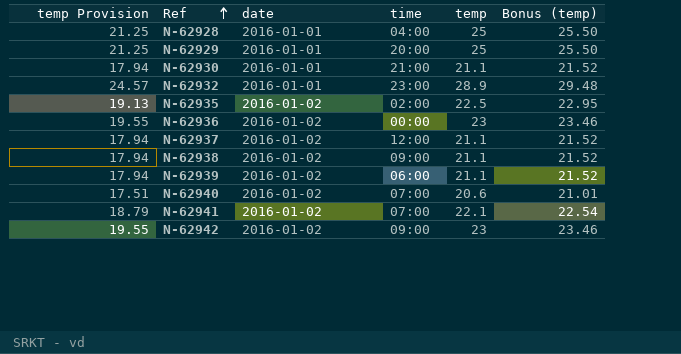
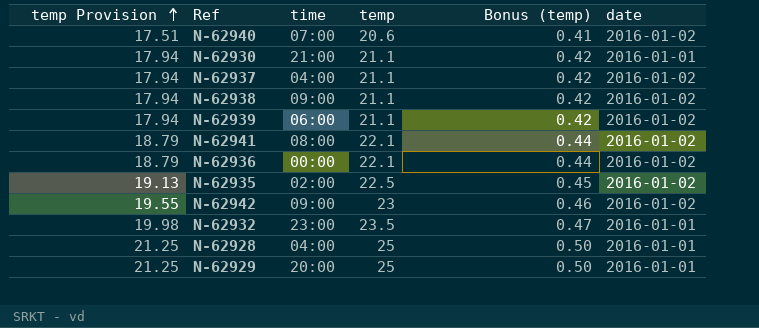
row order: Ref ascending -> temp Provision ascending
column Bonus (temp) | formula: [temp] * 1.02 -> [temp] * 0.02
column date | position: 3 -> 6
N-62937 | time: 12:00 -> 04:00
N-62941 | time: 07:00 -> 08:00
N-62936 | temp Provision: 19.55 -> 18.79
N-62936 | temp: 23 -> 22.1
N-62932 | temp Provision: 24.57 -> 19.98
N-62932 | temp: 28.9 -> 23.5

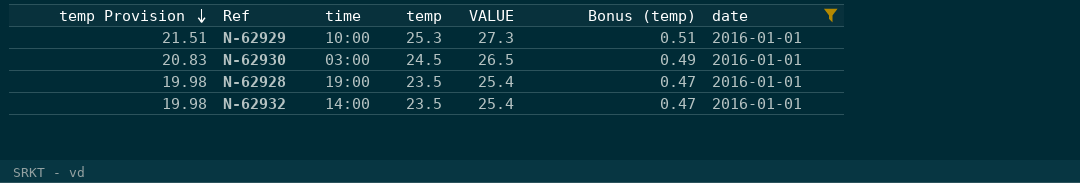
filter: none -> date = 2016-01-01
row order: temp Provision ascending -> temp Provision descending
column VALUE | formula: none -> [temp] * 1.08
N-62929 | temp Provision: 21.25 -> 21.51
N-62929 | time: 20:00 -> 10:00
N-62929 | temp: 25 -> 25.3
N-62929 | Bonus (temp): 0.50 -> 0.51
N-62930 | temp Provision: 17.94 -> 20.83
N-62930 | time: 21:00 -> 03:00
N-62930 | temp: 21.1 -> 24.5
N-62930 | Bonus (temp): 0.42 -> 0.49
N-62928 | temp Provision: 21.25 -> 19.98
N-62928 | time: 04:00 -> 19:00
N-62928 | temp: 25 -> 23.5
N-62928 | Bonus (temp): 0.50 -> 0.47
N-62932 | time: 23:00 -> 14:00

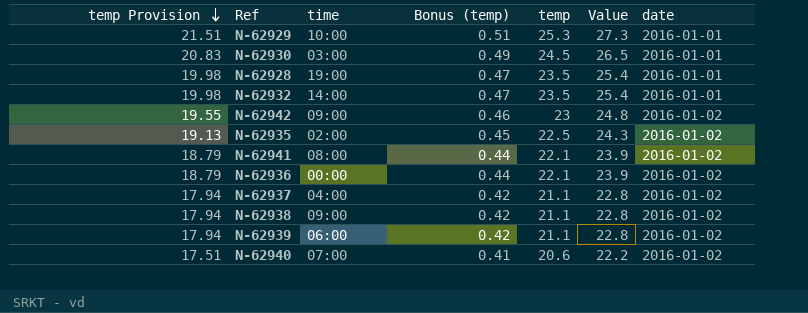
filter: date = 2016-01-01 -> none
column Bonus (temp) | position: 6 -> 4
column name: VALUE -> Value

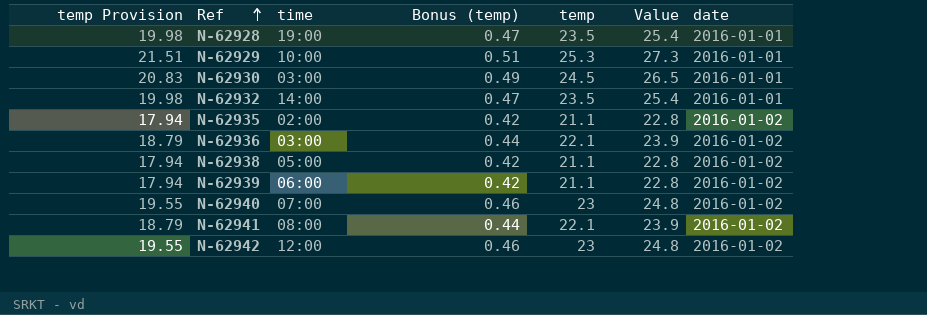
row order: temp Provision descending -> Ref ascending
row N-62937: 17.94 | 04:00 | 0.42 | 21.1 | 22.8 | 2016-01-02 -> none
N-62935 | temp Provision: 19.13 -> 17.94
N-62935 | Bonus (temp): 0.45 -> 0.42
N-62935 | temp: 22.5 -> 21.1
N-62935 | Value: 24.3 -> 22.8
N-62936 | time: 00:00 -> 03:00
N-62938 | time: 09:00 -> 05:00
N-62940 | temp Provision: 17.51 -> 19.55
N-62940 | Bonus (temp): 0.41 -> 0.46
N-62940 | temp: 20.6 -> 23
N-62940 | Value: 22.2 -> 24.8
N-62942 | time: 09:00 -> 12:00

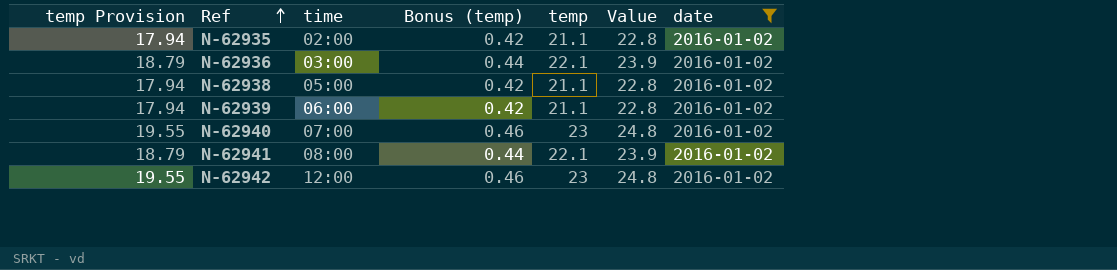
filter: none -> date = 2016-01-02

